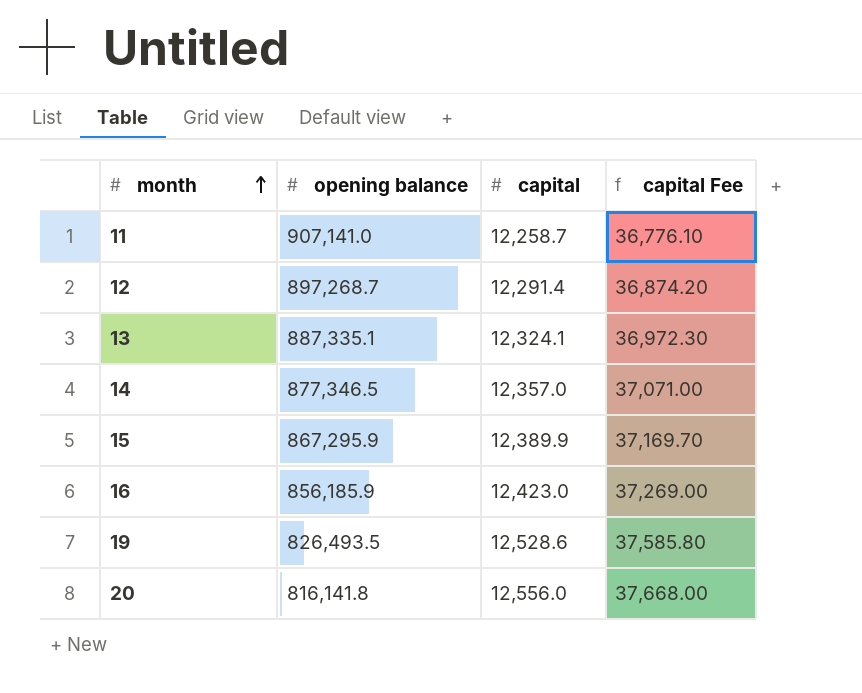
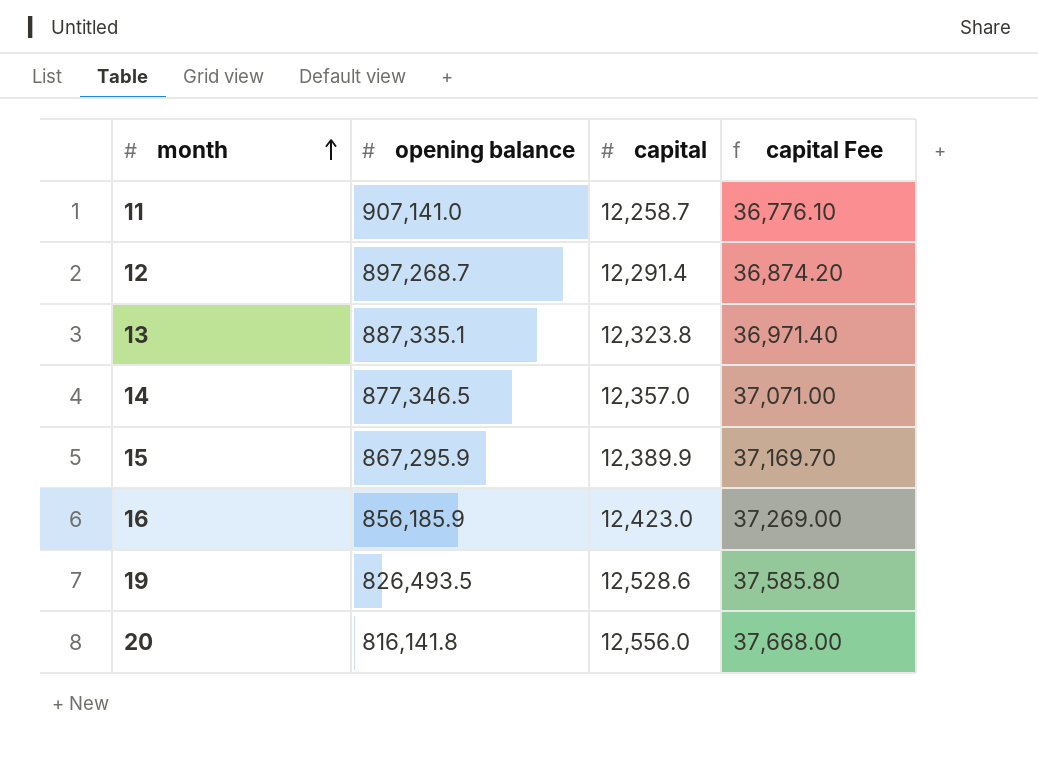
13 | capital: 12,324.1 -> 12,323.8
13 | capital Fee: 36,972.30 -> 36,971.40

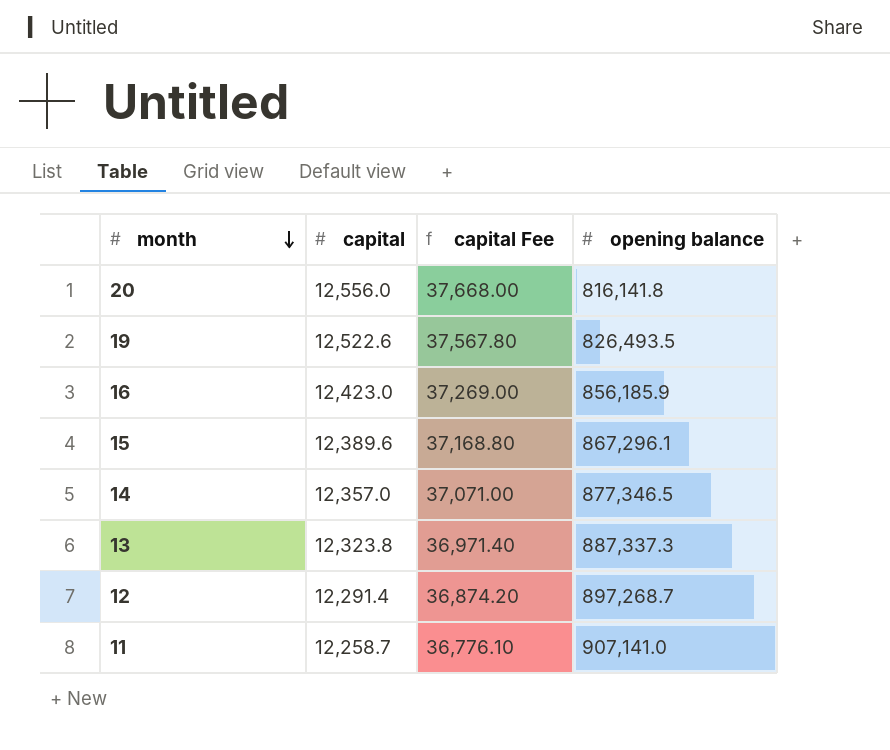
row order: month ascending -> month descending
column opening balance | position: 2 -> 4
19 | capital: 12,528.6 -> 12,522.6
19 | capital Fee: 37,585.80 -> 37,567.80
15 | capital: 12,389.9 -> 12,389.6
15 | capital Fee: 37,169.70 -> 37,168.80
15 | opening balance: 867,295.9 -> 867,296.1
13 | opening balance: 887,335.1 -> 887,337.3

